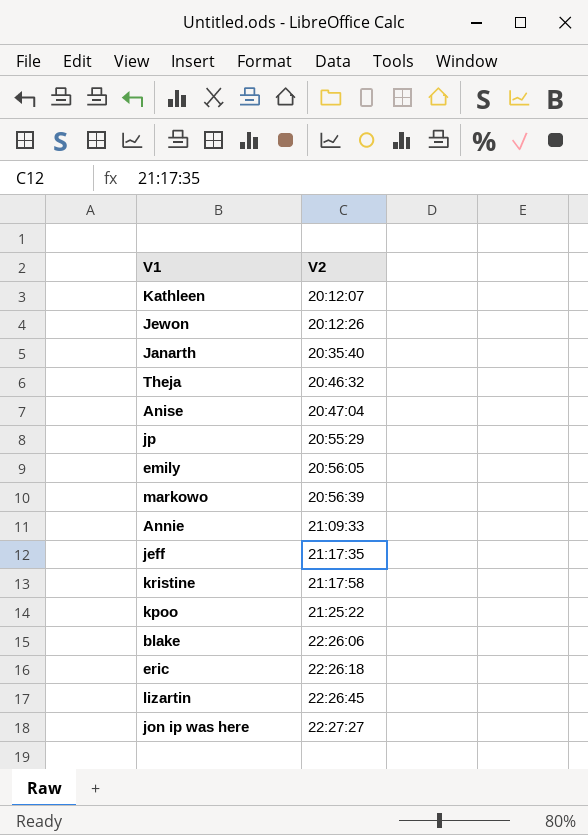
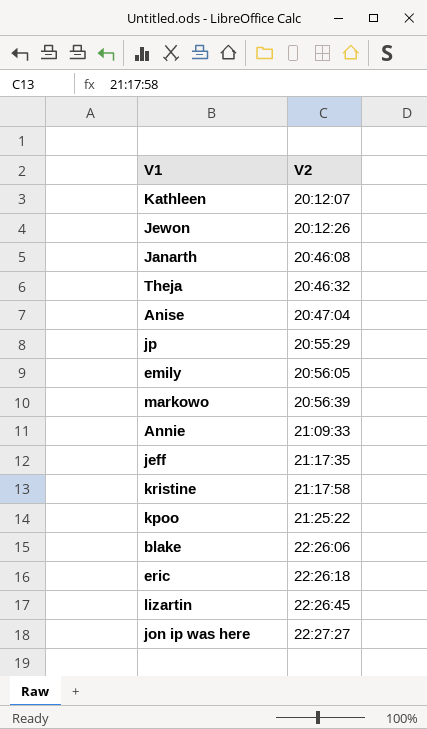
Janarth | V2: 20:35:40 -> 20:46:08

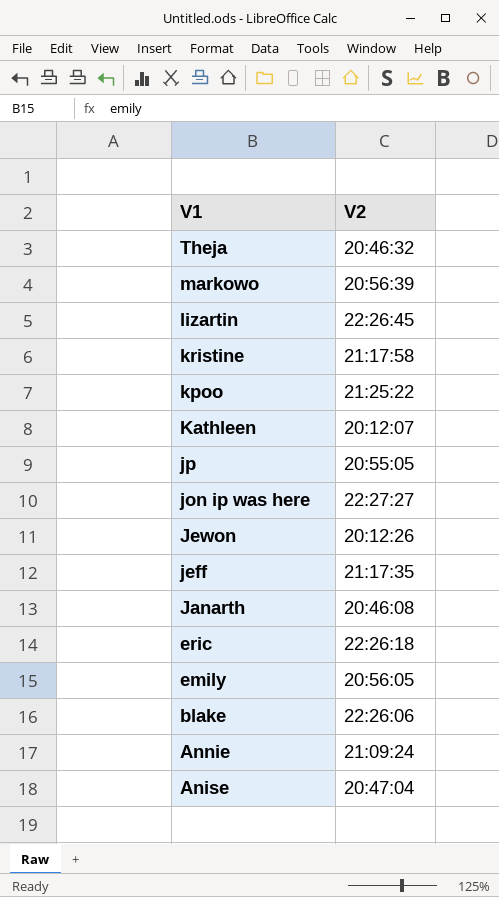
row order: V2 ascending -> V1 descending
jp | V2: 20:55:29 -> 20:55:05
Annie | V2: 21:09:33 -> 21:09:24

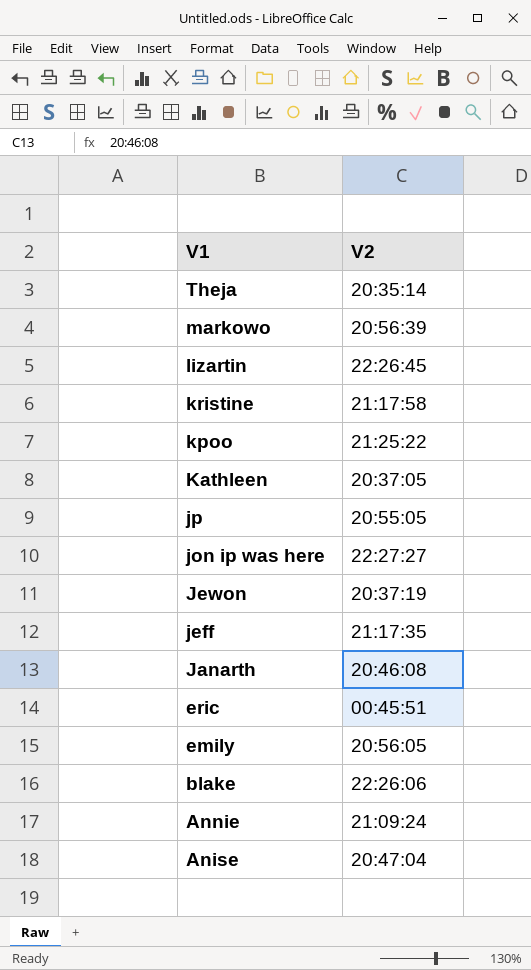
Theja | V2: 20:46:32 -> 20:35:14
Kathleen | V2: 20:12:07 -> 20:37:05
Jewon | V2: 20:12:26 -> 20:37:19
eric | V2: 22:26:18 -> 00:45:51

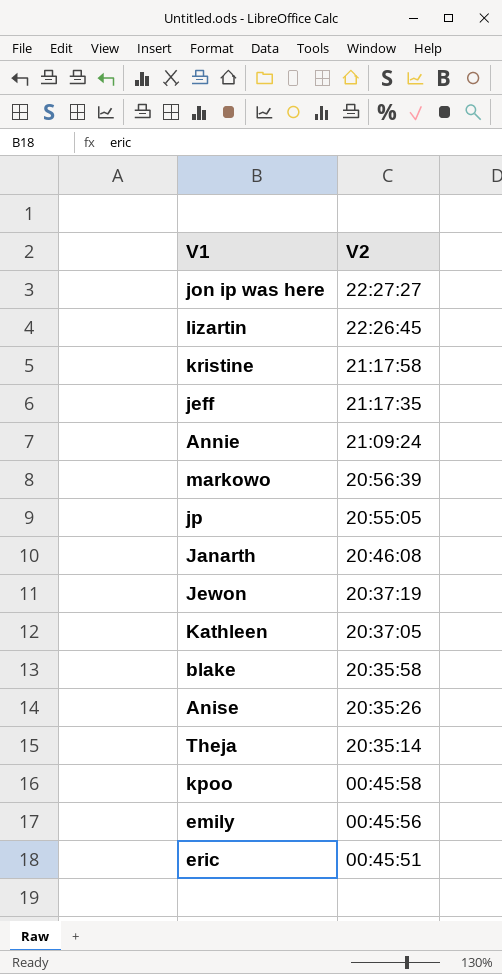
row order: V1 descending -> V2 descending
blake | V2: 22:26:06 -> 20:35:58
Anise | V2: 20:47:04 -> 20:35:26
kpoo | V2: 21:25:22 -> 00:45:58
emily | V2: 20:56:05 -> 00:45:56

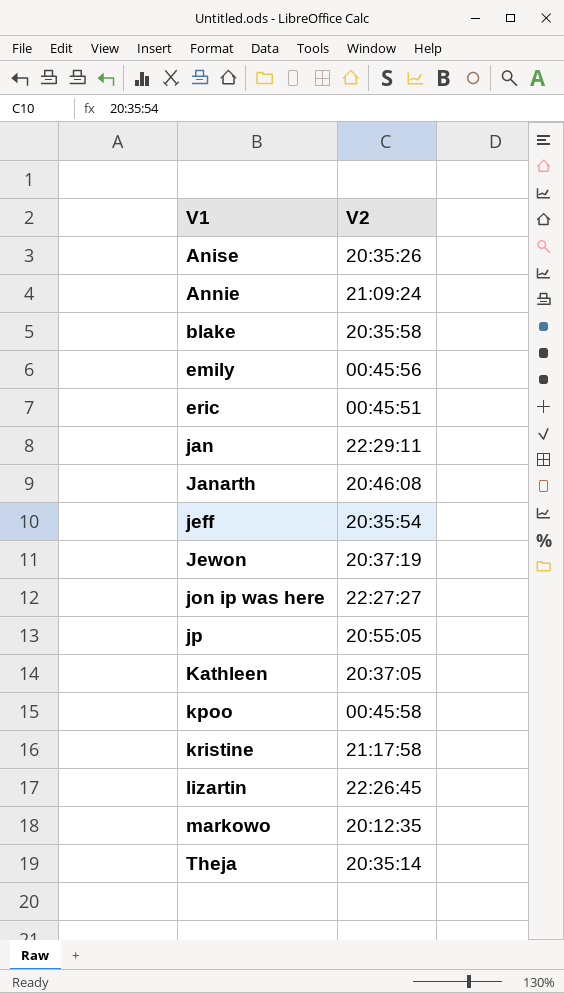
row order: V2 descending -> V1 ascending
row jan: none -> 22:29:11
jeff | V2: 21:17:35 -> 20:35:54
markowo | V2: 20:56:39 -> 20:12:35

